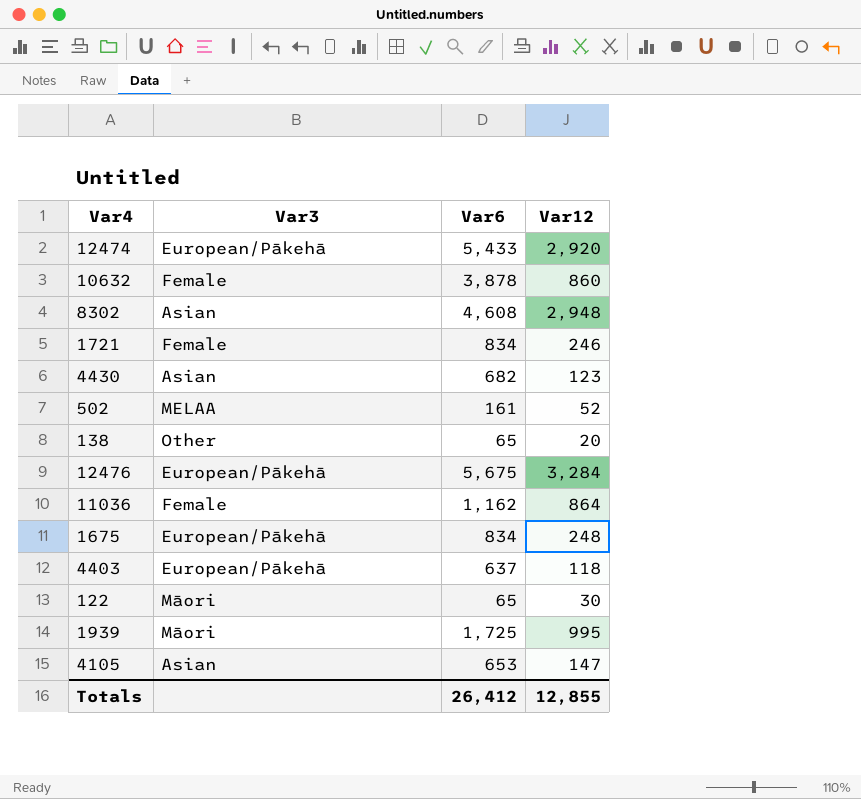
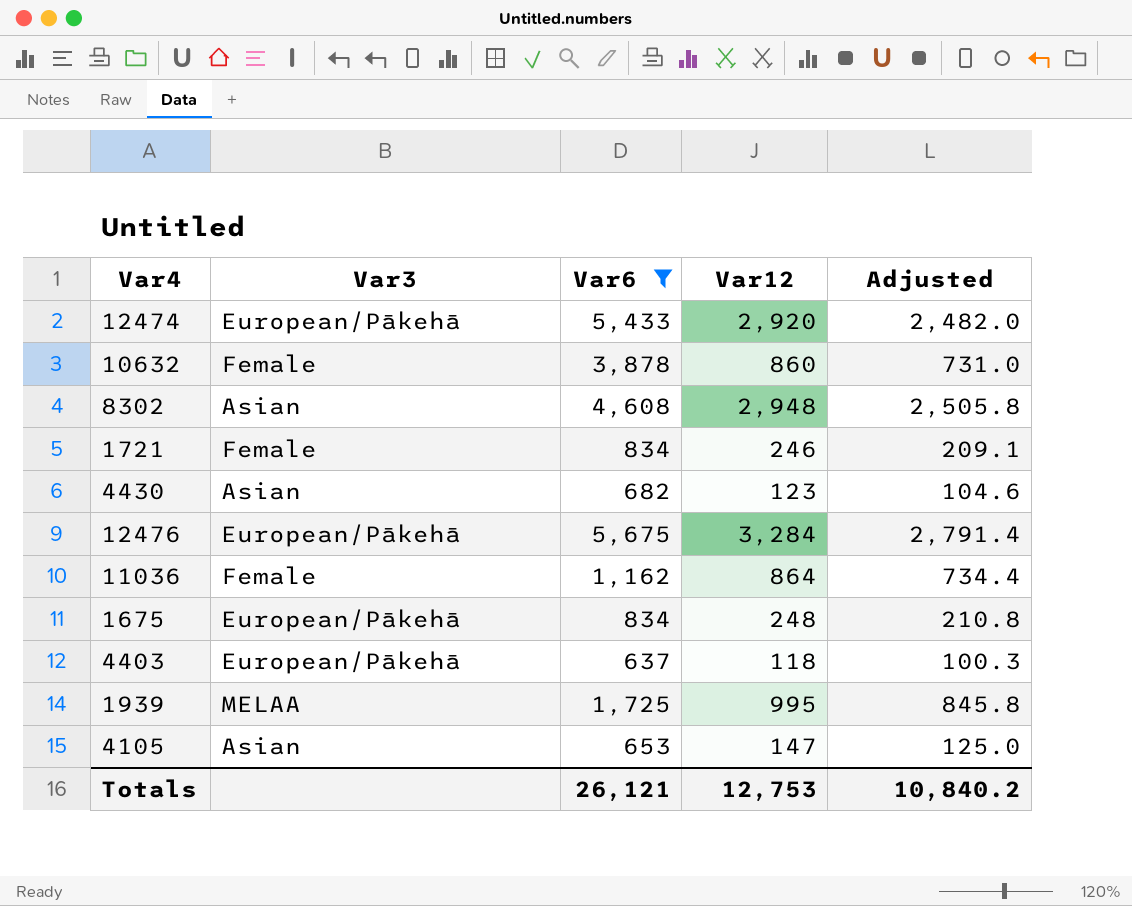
filter: none -> Var6 >= 637
column Adjusted | formula: none -> [Var12] * 0.85
1939 | Var3: Māori -> MELAA
Totals | Var6: 26,412 -> 26,121
Totals | Var12: 12,855 -> 12,753

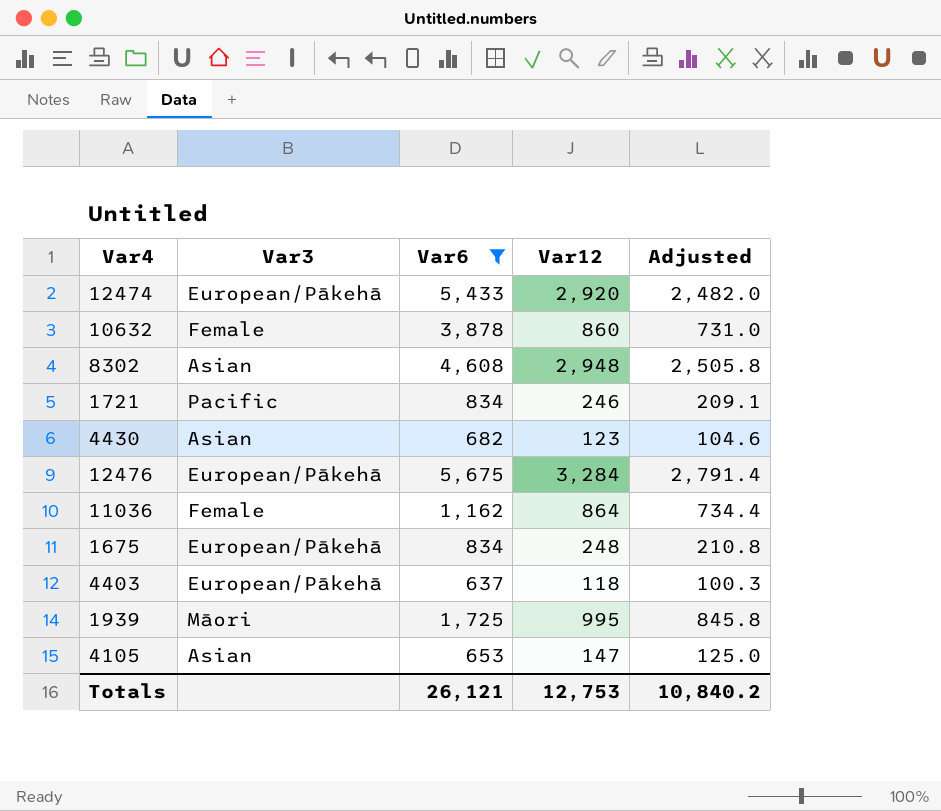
1721 | Var3: Female -> Pacific
1939 | Var3: MELAA -> Māori

